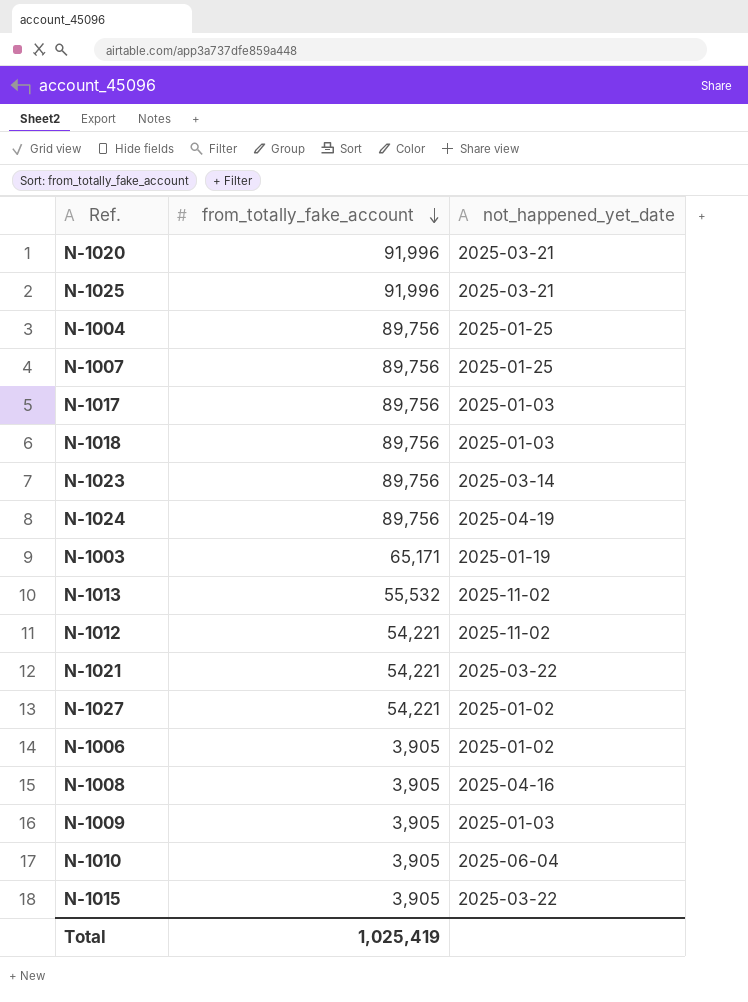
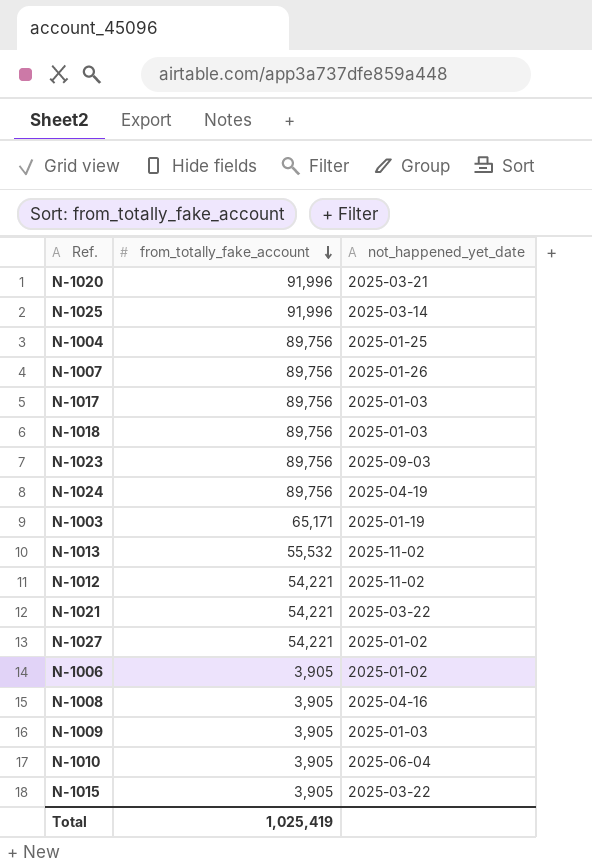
N-1025 | not_happened_yet_date: 2025-03-21 -> 2025-03-14
N-1007 | not_happened_yet_date: 2025-01-25 -> 2025-01-26
N-1023 | not_happened_yet_date: 2025-03-14 -> 2025-09-03

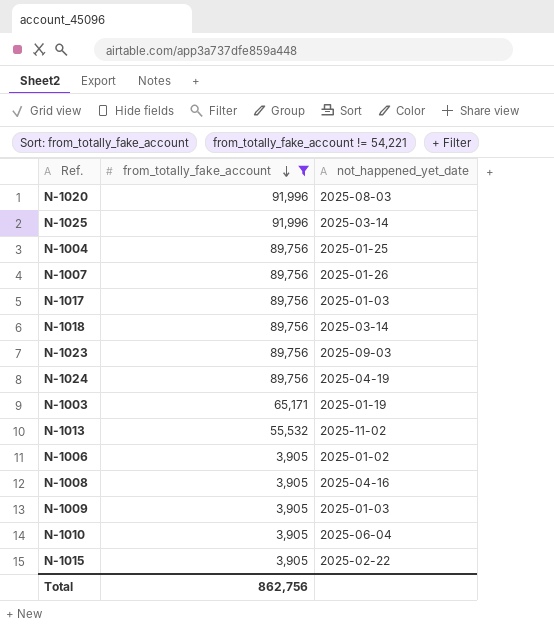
filter: none -> from_totally_fake_account != 54,221
N-1020 | not_happened_yet_date: 2025-03-21 -> 2025-08-03
N-1018 | not_happened_yet_date: 2025-01-03 -> 2025-03-14
N-1015 | not_happened_yet_date: 2025-03-22 -> 2025-02-22
Total | from_totally_fake_account: 1,025,419 -> 862,756

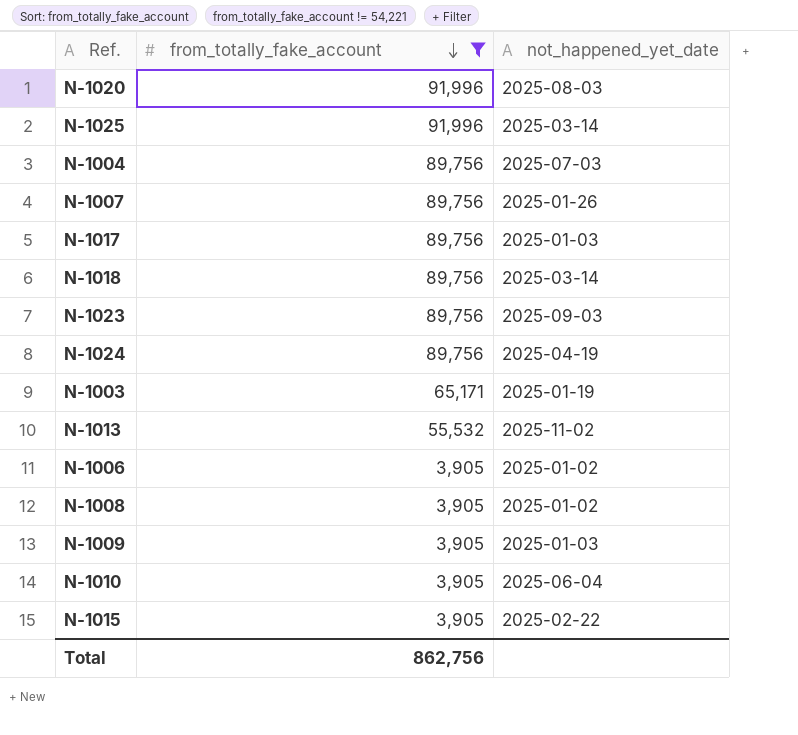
N-1004 | not_happened_yet_date: 2025-01-25 -> 2025-07-03
N-1008 | not_happened_yet_date: 2025-04-16 -> 2025-01-02

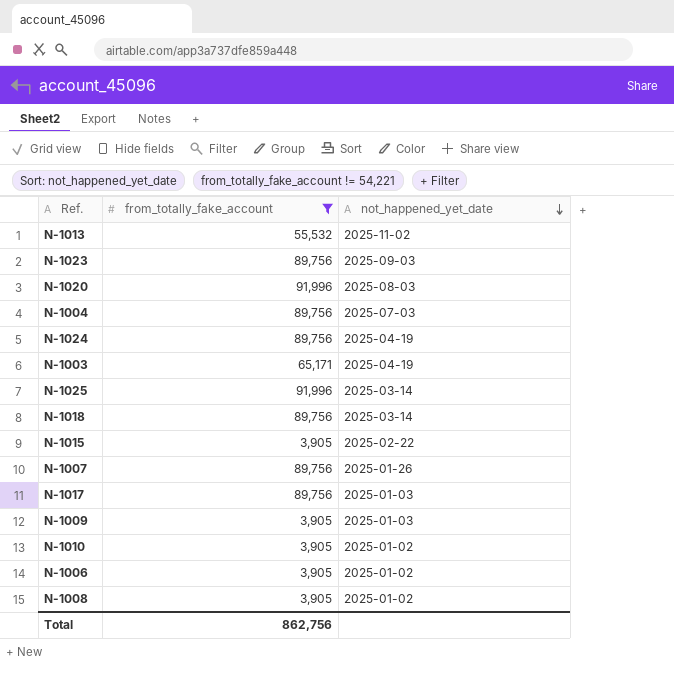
row order: from_totally_fake_account descending -> not_happened_yet_date descending
N-1003 | not_happened_yet_date: 2025-01-19 -> 2025-04-19
N-1010 | not_happened_yet_date: 2025-06-04 -> 2025-01-02

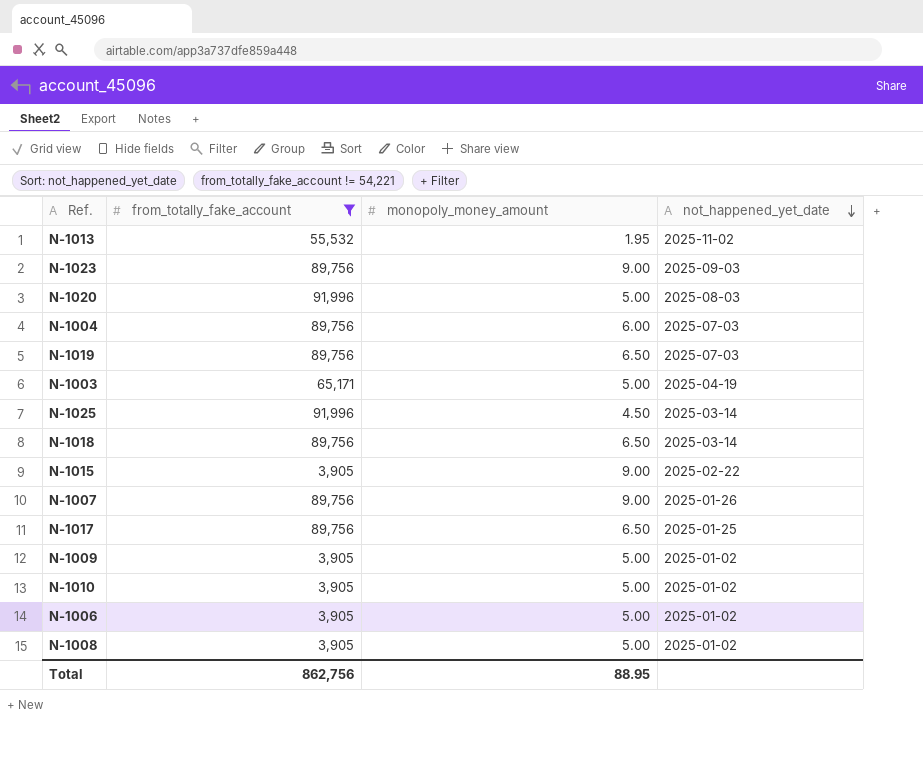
column monopoly_money_amount | position: none -> 3
row N-1024: 89,756 | 2025-04-19 -> none
row N-1019: none -> 89,756 | 6.50 | 2025-07-03
N-1017 | not_happened_yet_date: 2025-01-03 -> 2025-01-25
N-1009 | not_happened_yet_date: 2025-01-03 -> 2025-01-02

